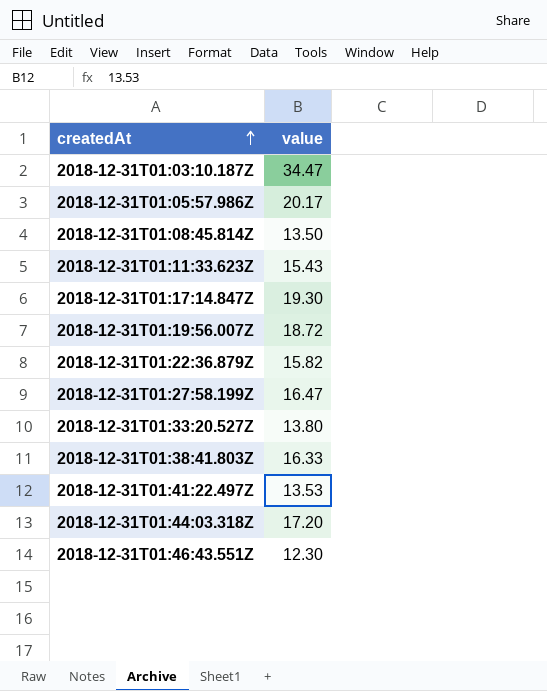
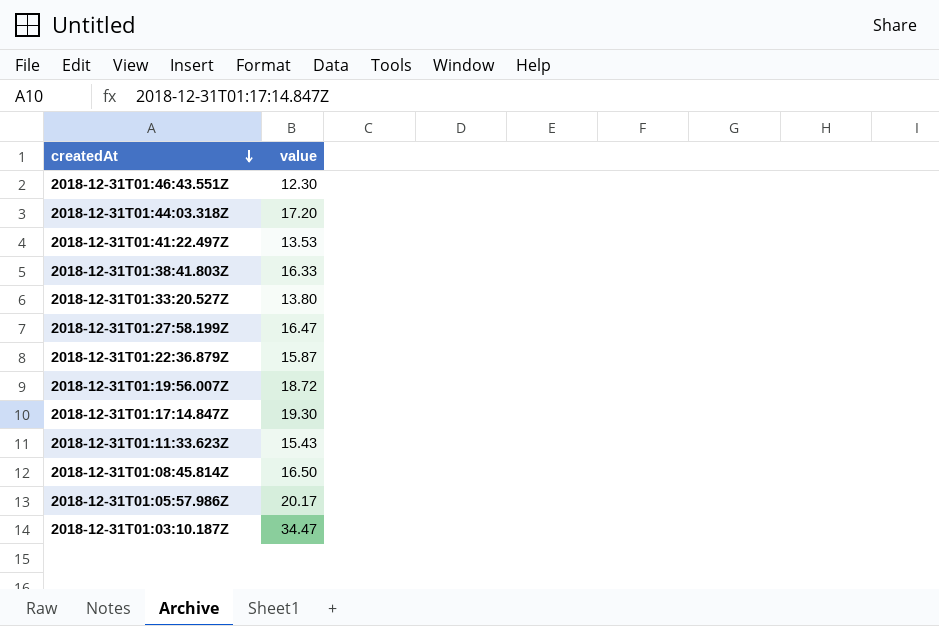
row order: createdAt ascending -> createdAt descending
2018-12-31T01:22:36.879Z | value: 15.82 -> 15.87
2018-12-31T01:08:45.814Z | value: 13.50 -> 16.50

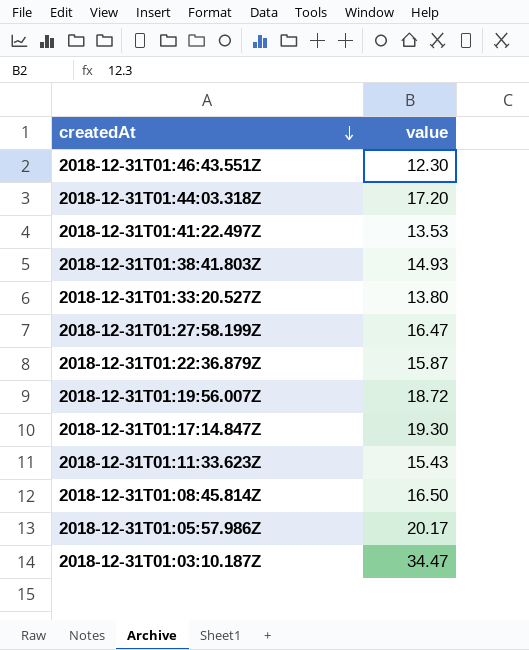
2018-12-31T01:38:41.803Z | value: 16.33 -> 14.93

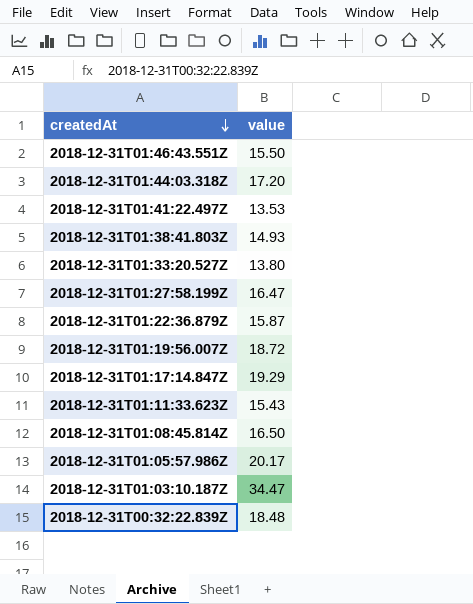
2018-12-31T01:46:43.551Z | value: 12.30 -> 15.50
2018-12-31T01:17:14.847Z | value: 19.30 -> 19.29
row 2018-12-31T00:32:22.839Z: none -> 18.48

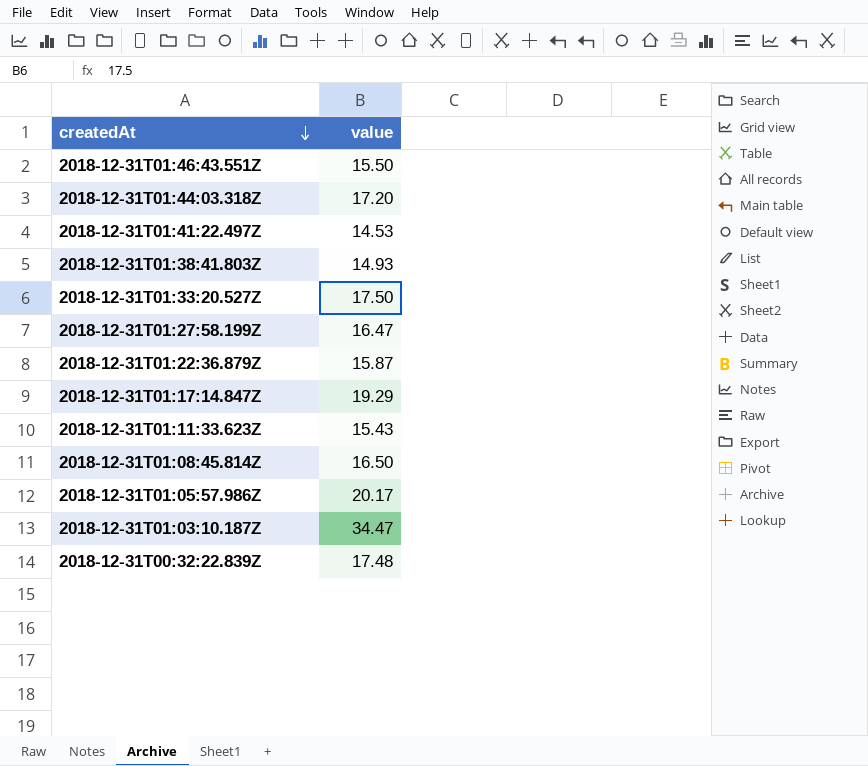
row 2018-12-31T01:19:56.007Z: 18.72 -> none
2018-12-31T01:41:22.497Z | value: 13.53 -> 14.53
2018-12-31T01:33:20.527Z | value: 13.80 -> 17.50
2018-12-31T00:32:22.839Z | value: 18.48 -> 17.48

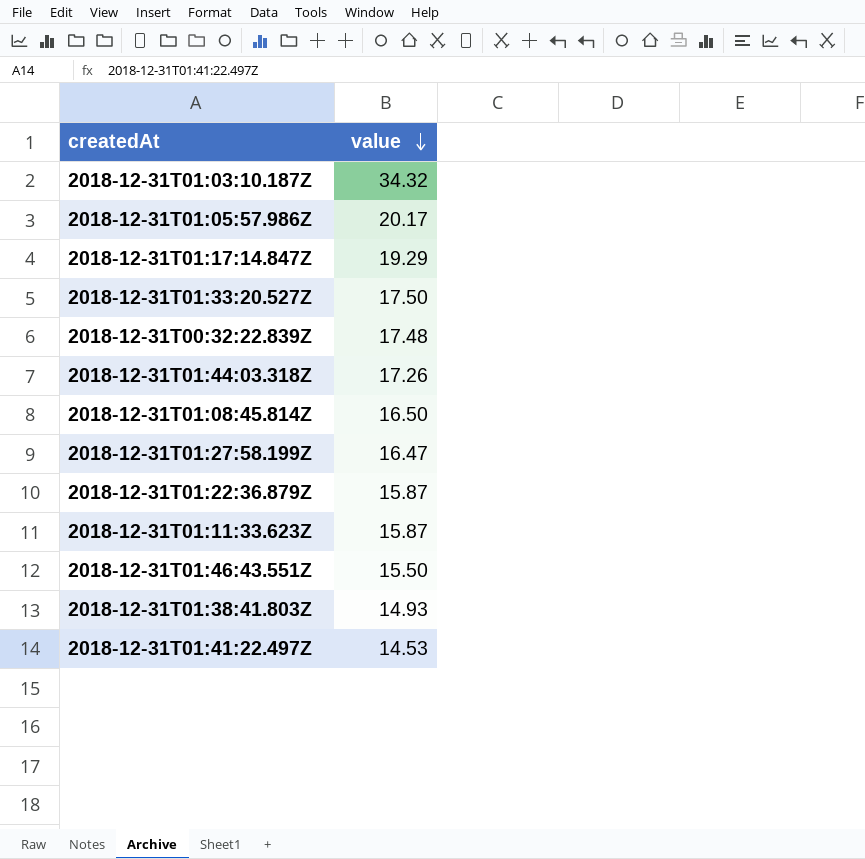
row order: createdAt descending -> value descending
2018-12-31T01:03:10.187Z | value: 34.47 -> 34.32
2018-12-31T01:44:03.318Z | value: 17.20 -> 17.26
2018-12-31T01:11:33.623Z | value: 15.43 -> 15.87

